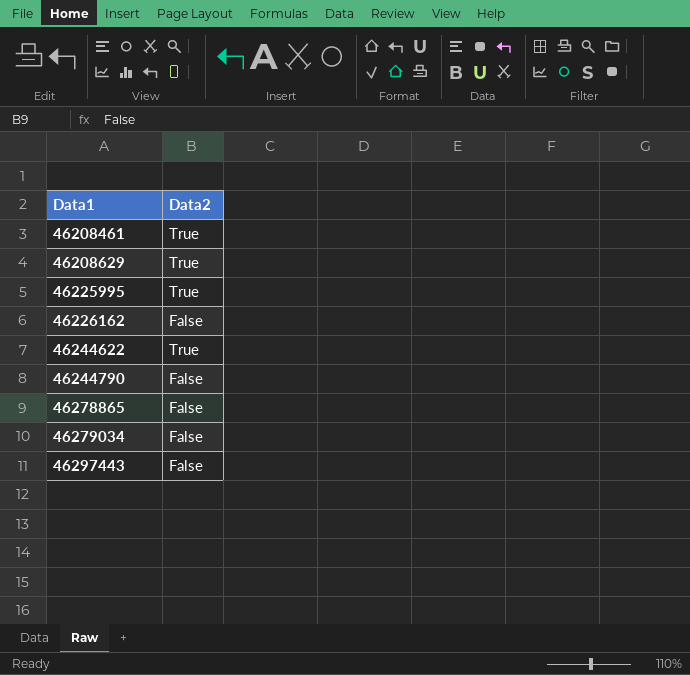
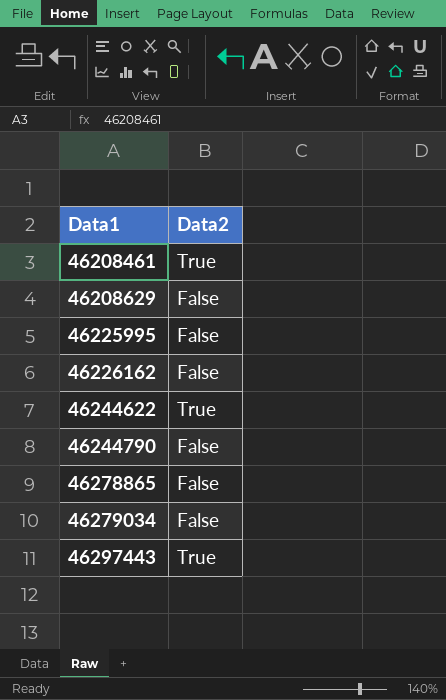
46208629 | Data2: True -> False
46225995 | Data2: True -> False
46297443 | Data2: False -> True

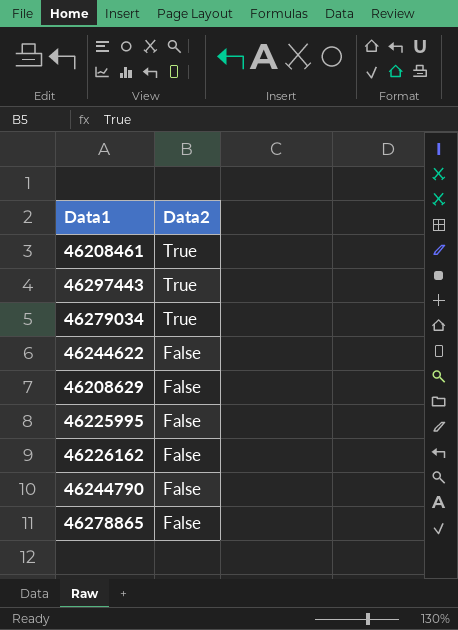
row order: Data1 ascending -> Data2 descending
46279034 | Data2: False -> True
46244622 | Data2: True -> False

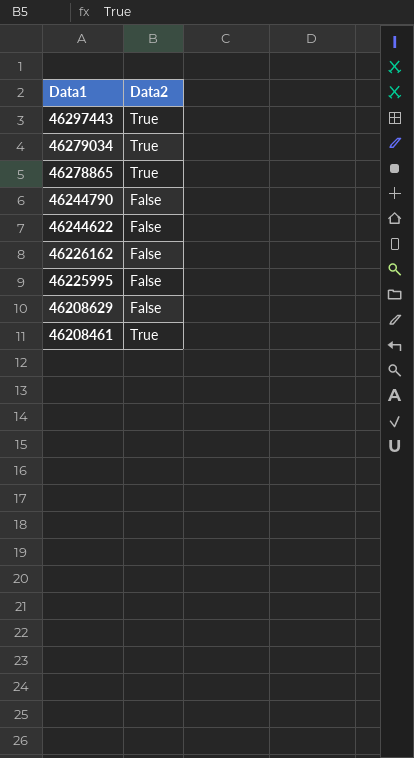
row order: Data2 descending -> Data1 descending
46278865 | Data2: False -> True

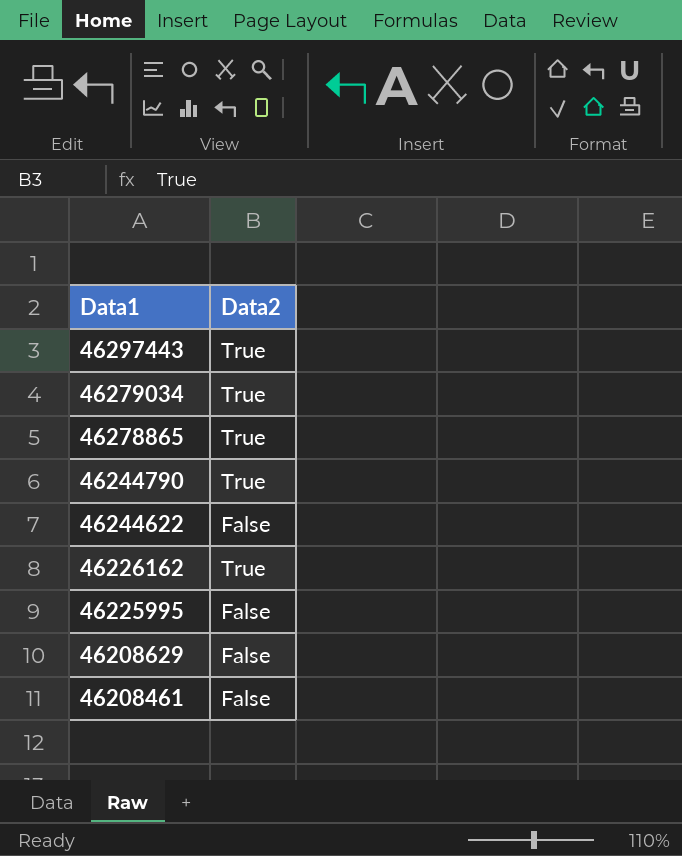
46244790 | Data2: False -> True
46226162 | Data2: False -> True
46208461 | Data2: True -> False

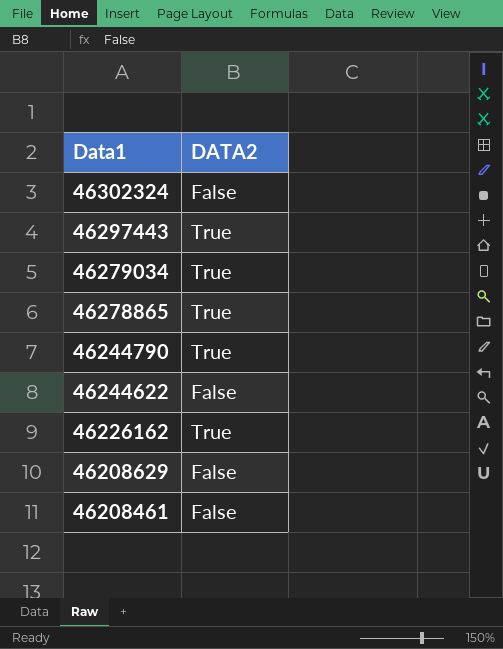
column name: Data2 -> DATA2
row 46225995: False -> none
row 46302324: none -> False

